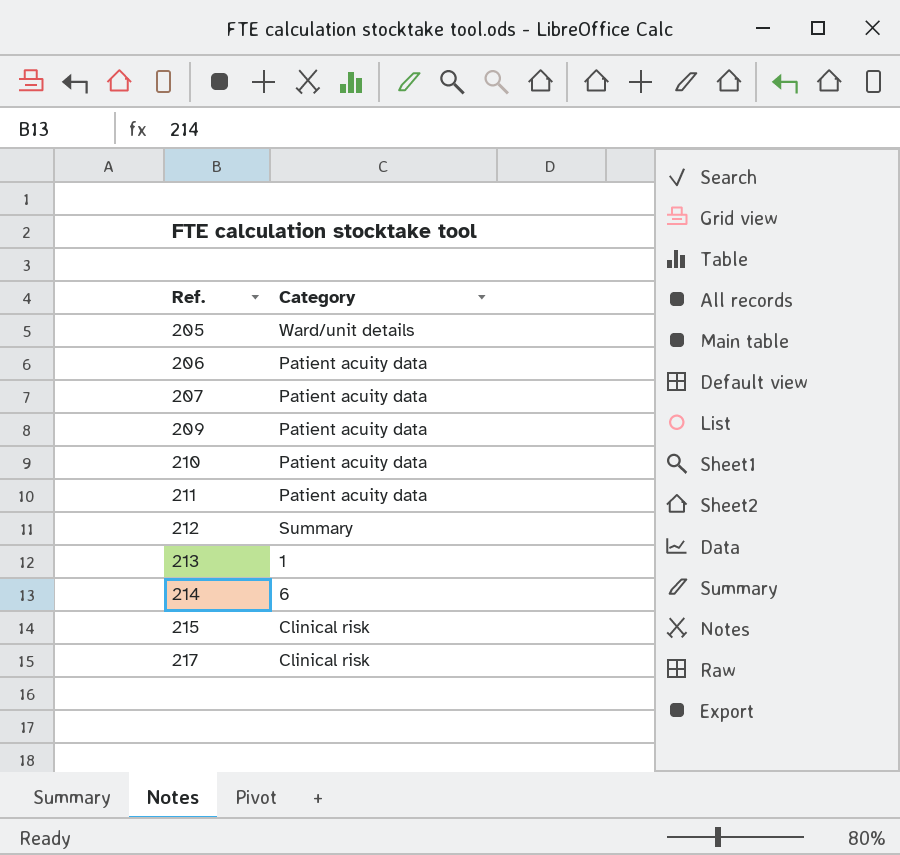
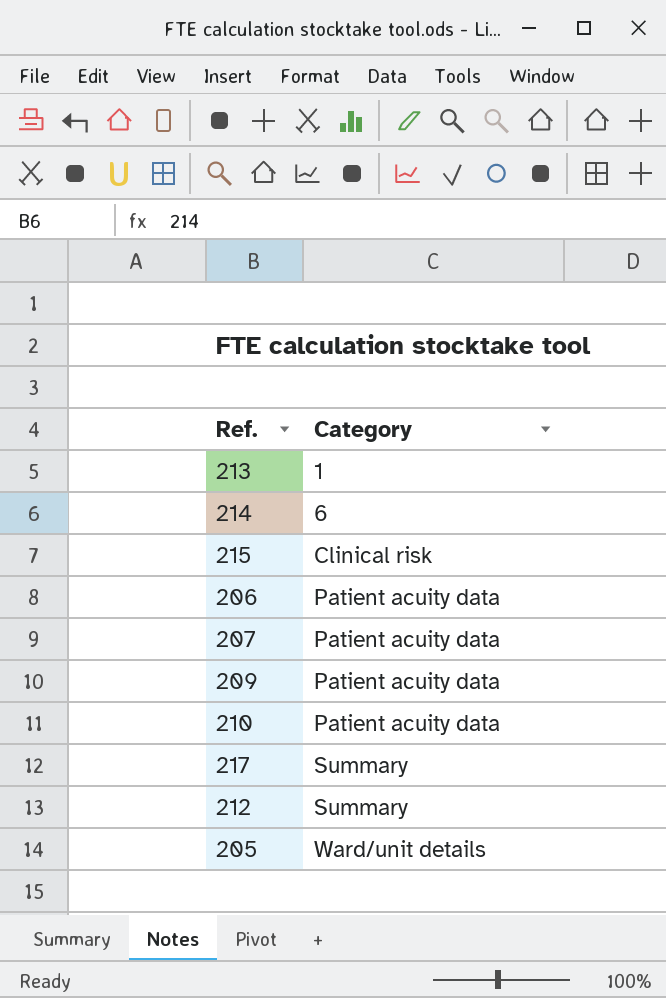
row order: Ref. ascending -> Category ascending
row 211: Patient acuity data -> none
217 | Category: Clinical risk -> Summary

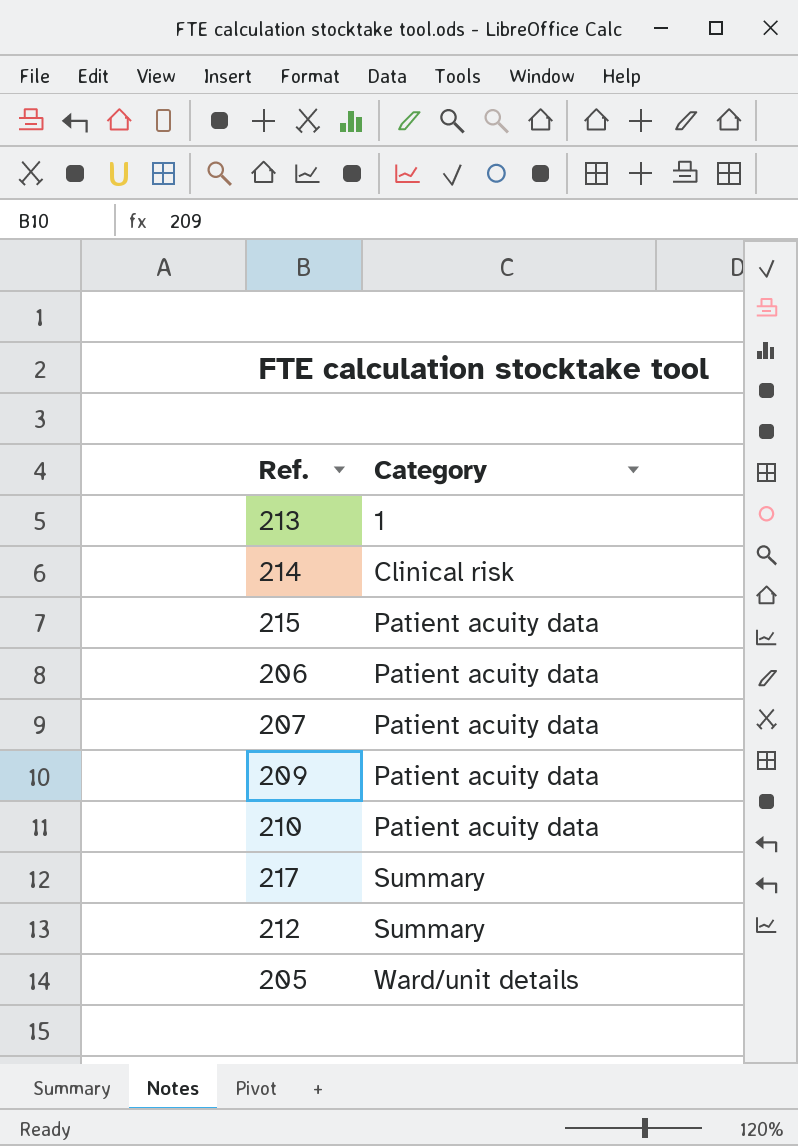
214 | Category: 6 -> Clinical risk
215 | Category: Clinical risk -> Patient acuity data

